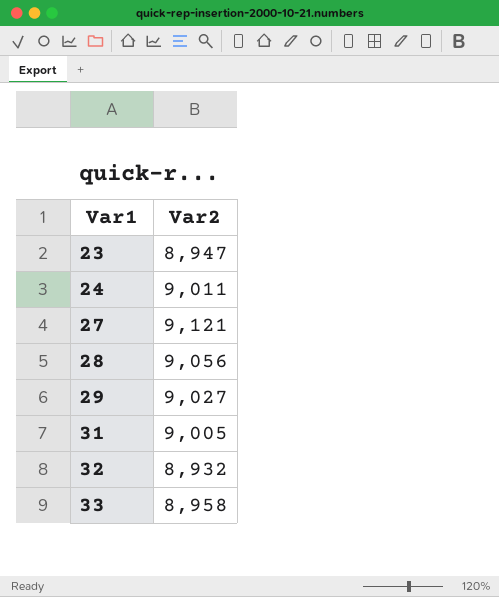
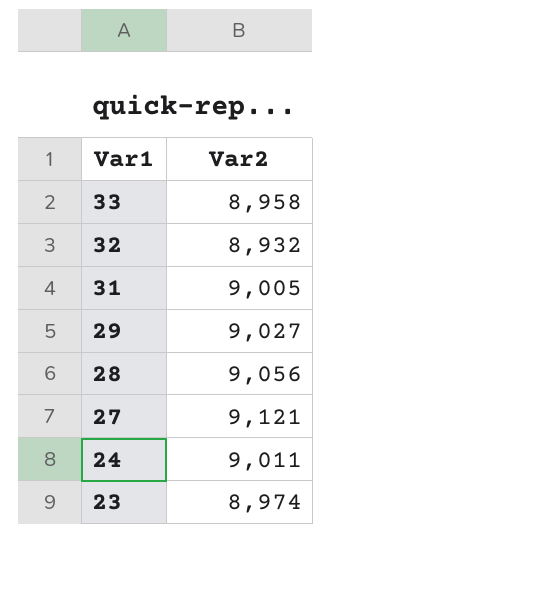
row order: Var1 ascending -> Var1 descending
23 | Var2: 8,947 -> 8,974

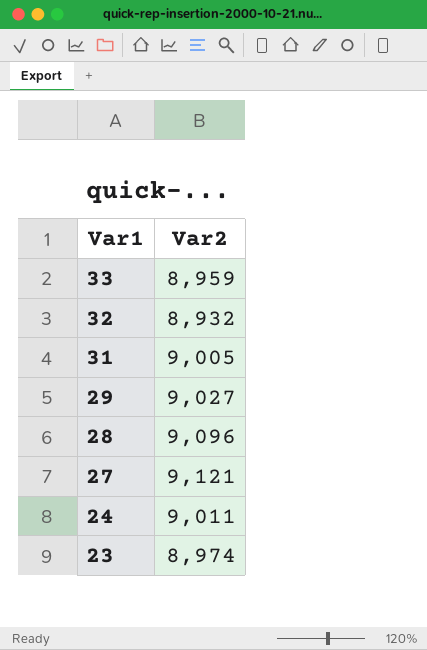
33 | Var2: 8,958 -> 8,959
28 | Var2: 9,056 -> 9,096

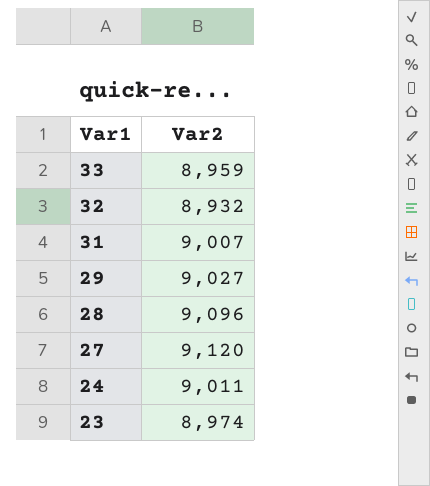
31 | Var2: 9,005 -> 9,007
27 | Var2: 9,121 -> 9,120

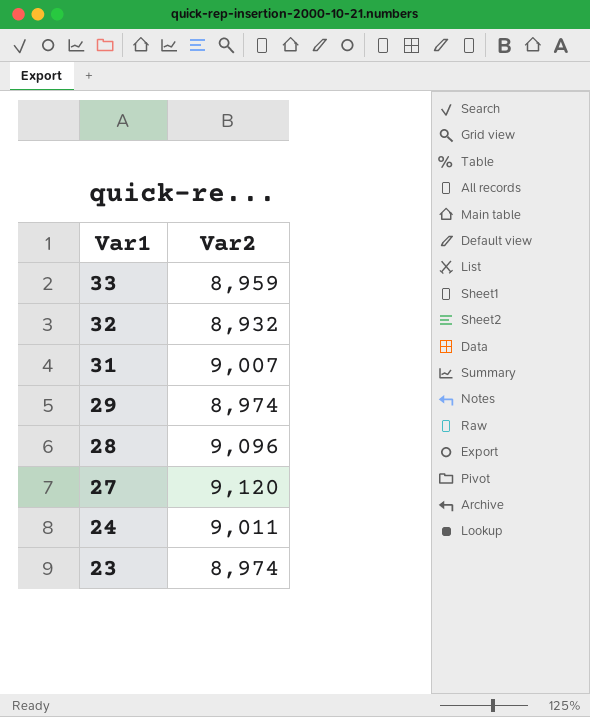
29 | Var2: 9,027 -> 8,974

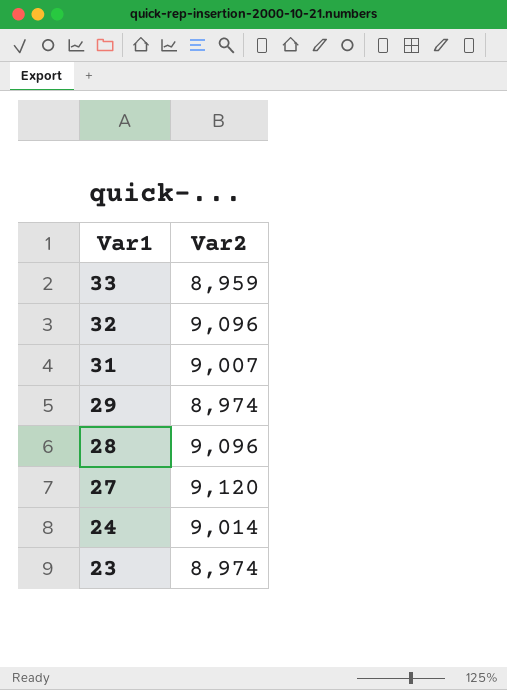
32 | Var2: 8,932 -> 9,096
24 | Var2: 9,011 -> 9,014

